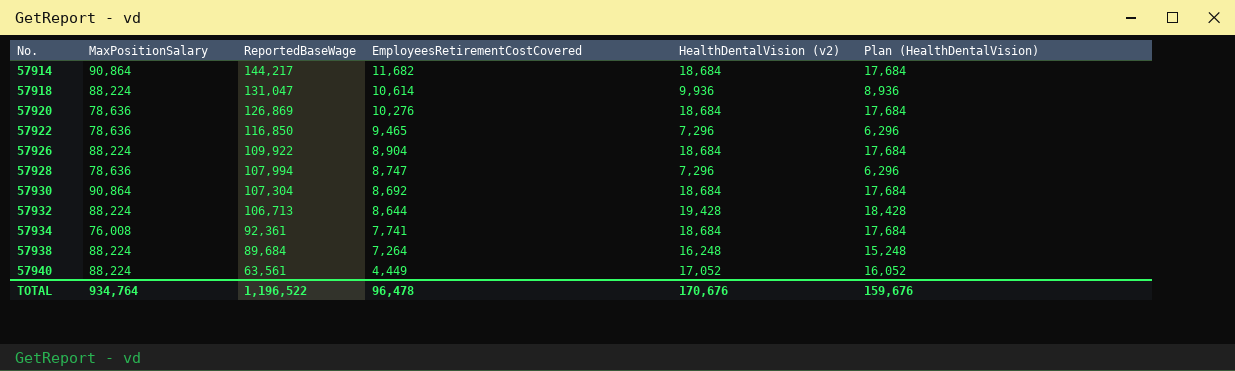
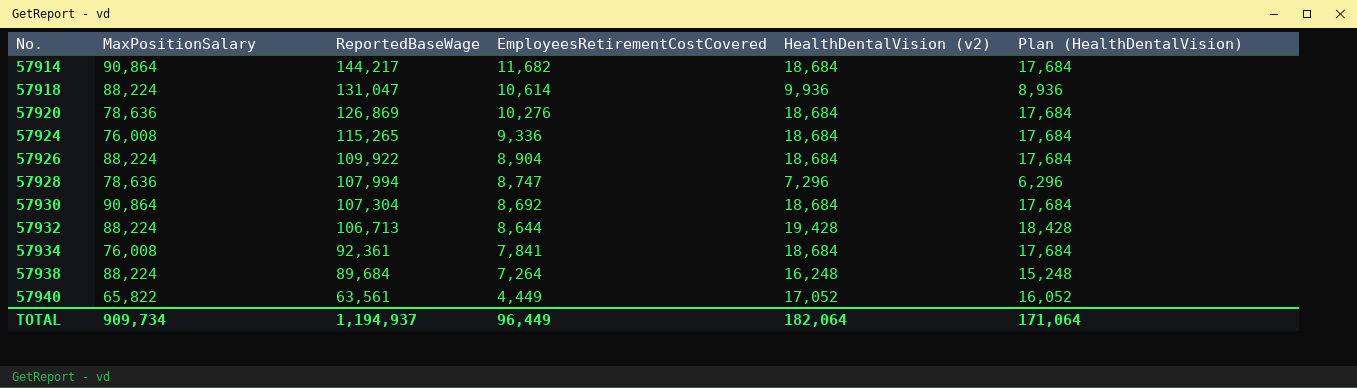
row 57922: 78,636 | 116,850 | 9,465 | 7,296 | 6,296 -> none
row 57924: none -> 76,008 | 115,265 | 9,336 | 18,684 | 17,684
57934 | EmployeesRetirementCostCovered: 7,741 -> 7,841
57940 | MaxPositionSalary: 88,224 -> 65,822
TOTAL | MaxPositionSalary: 934,764 -> 909,734
TOTAL | ReportedBaseWage: 1,196,522 -> 1,194,937
TOTAL | EmployeesRetirementCostCovered: 96,478 -> 96,449
TOTAL | HealthDentalVision (v2): 170,676 -> 182,064
TOTAL | Plan (HealthDentalVision): 159,676 -> 171,064

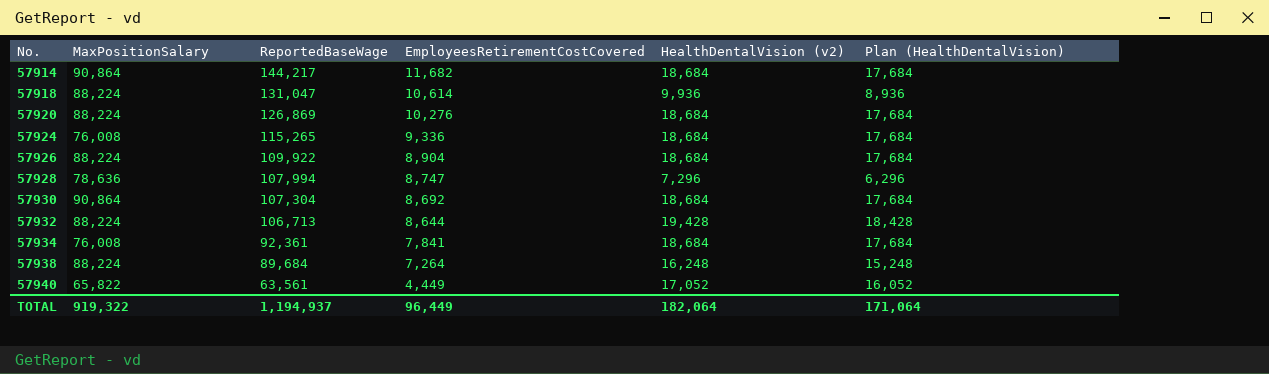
57920 | MaxPositionSalary: 78,636 -> 88,224
TOTAL | MaxPositionSalary: 909,734 -> 919,322

